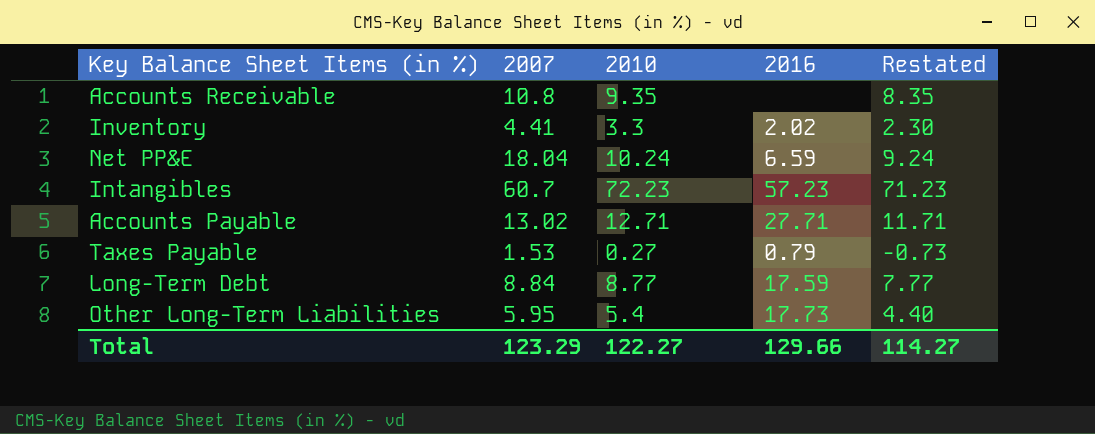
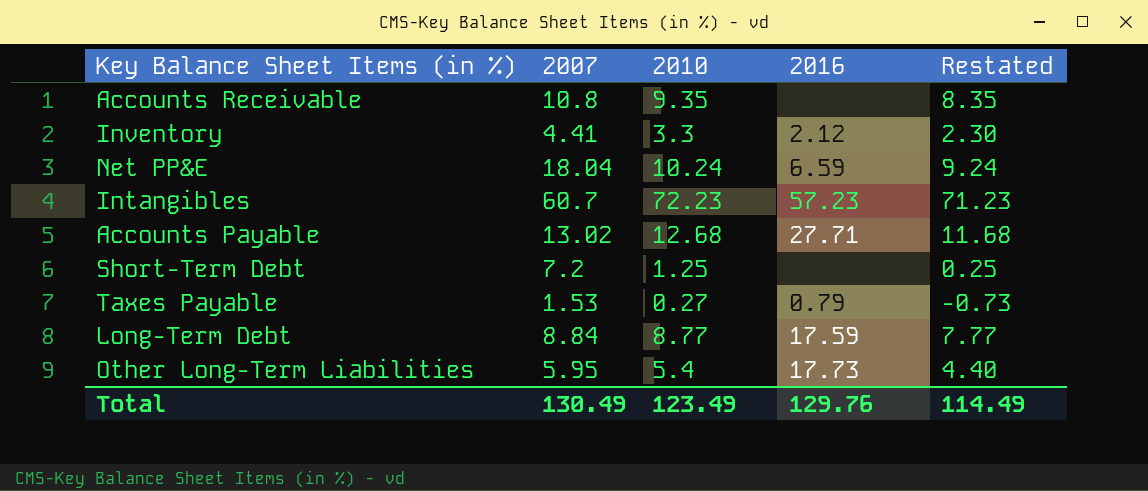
Inventory | 2016: 2.02 -> 2.12
Accounts Payable | 2010: 12.71 -> 12.68
Accounts Payable | Restated: 11.71 -> 11.68
row Short-Term Debt: none -> 7.2 | 1.25 | none | 0.25
Total | 2007: 123.29 -> 130.49
Total | 2010: 122.27 -> 123.49
Total | 2016: 129.66 -> 129.76
Total | Restated: 114.27 -> 114.49

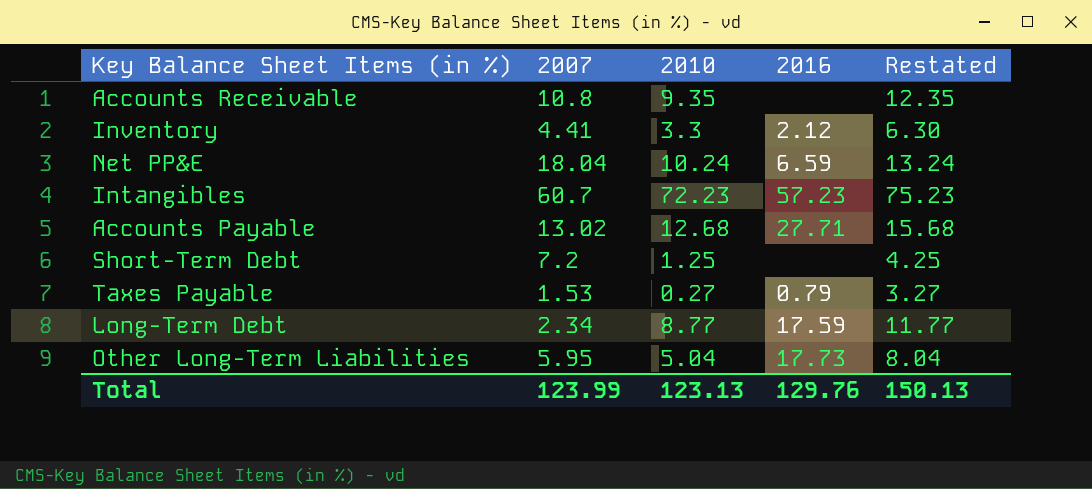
column Restated | formula: [2010] - 1 -> [2010] + 3
Long-Term Debt | 2007: 8.84 -> 2.34
Other Long-Term Liabilities | 2010: 5.4 -> 5.04
Total | 2007: 130.49 -> 123.99
Total | 2010: 123.49 -> 123.13
Total | Restated: 114.49 -> 150.13

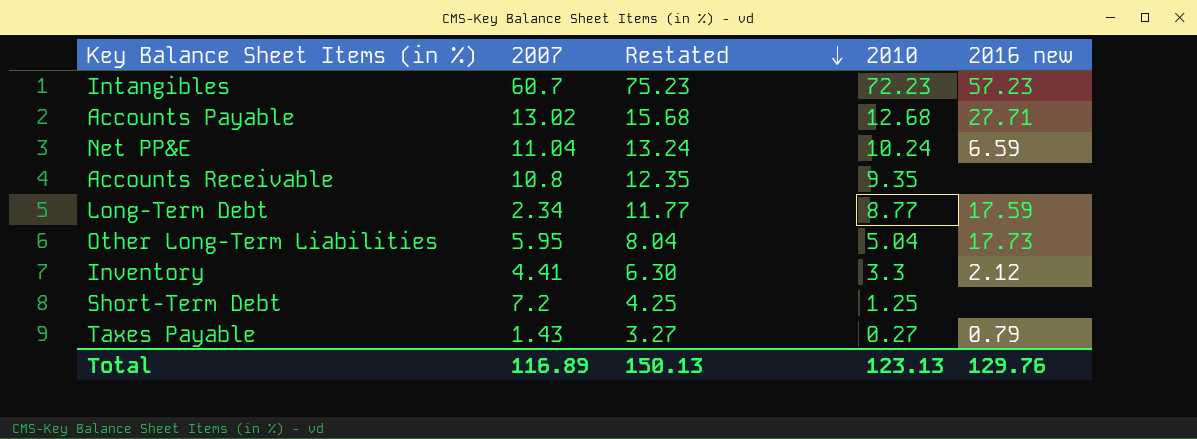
row order: none -> Restated descending
column Restated | position: 5 -> 3
column name: 2016 -> 2016 new
Net PP&E | 2007: 18.04 -> 11.04
Taxes Payable | 2007: 1.53 -> 1.43
Total | 2007: 123.99 -> 116.89

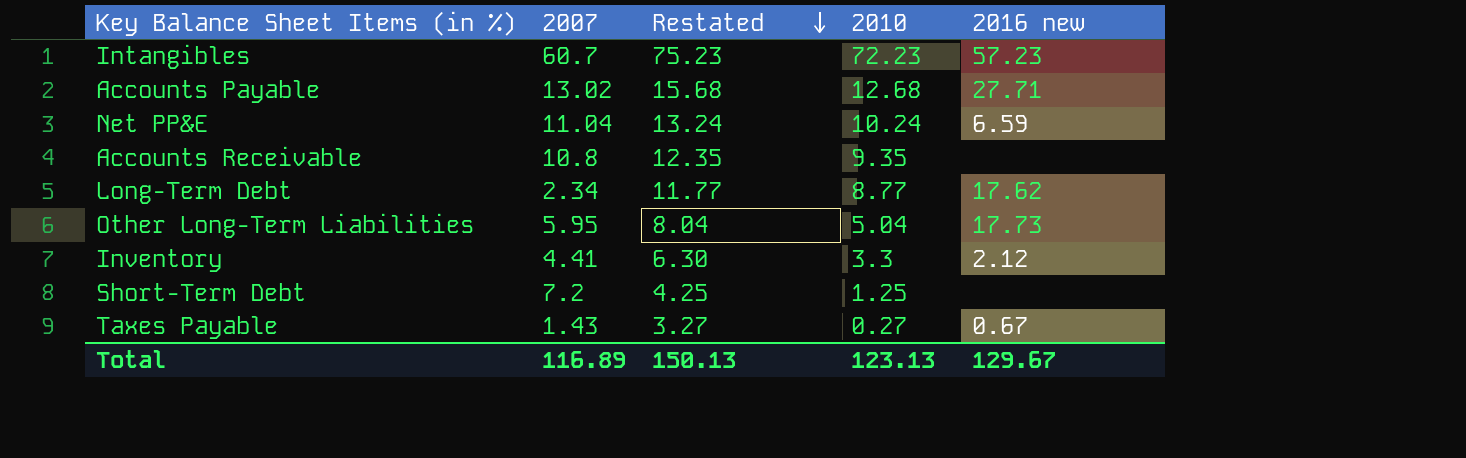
Long-Term Debt | 2016 new: 17.59 -> 17.62
Taxes Payable | 2016 new: 0.79 -> 0.67
Total | 2016 new: 129.76 -> 129.67

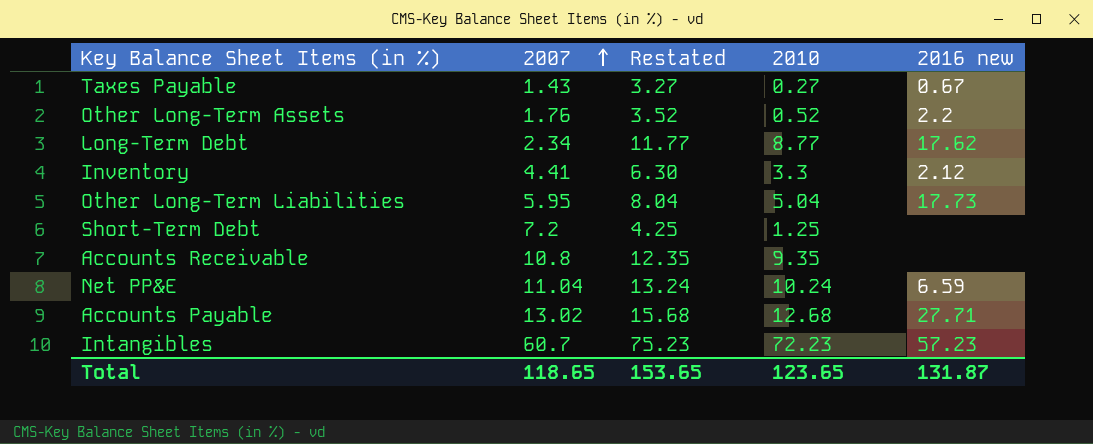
row order: Restated descending -> 2007 ascending
row Other Long-Term Assets: none -> 1.76 | 3.52 | 0.52 | 2.2
Total | 2007: 116.89 -> 118.65
Total | Restated: 150.13 -> 153.65
Total | 2010: 123.13 -> 123.65
Total | 2016 new: 129.67 -> 131.87

